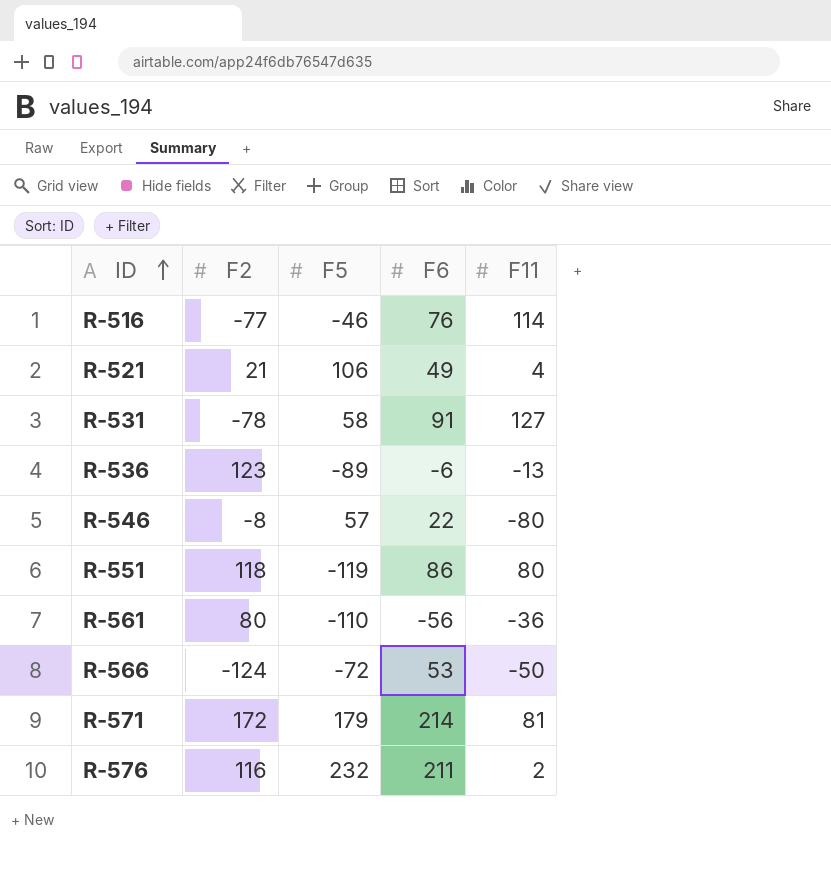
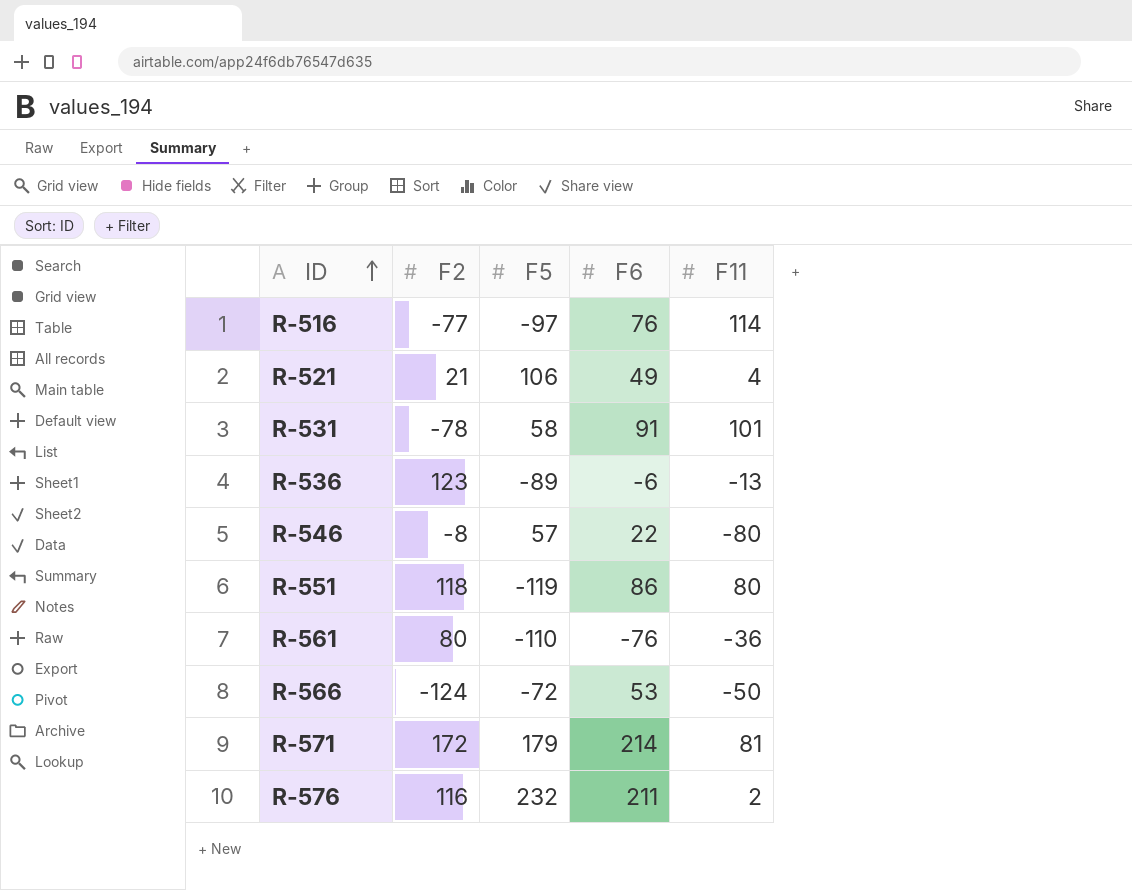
R-516 | F5: -46 -> -97
R-531 | F11: 127 -> 101
R-561 | F6: -56 -> -76

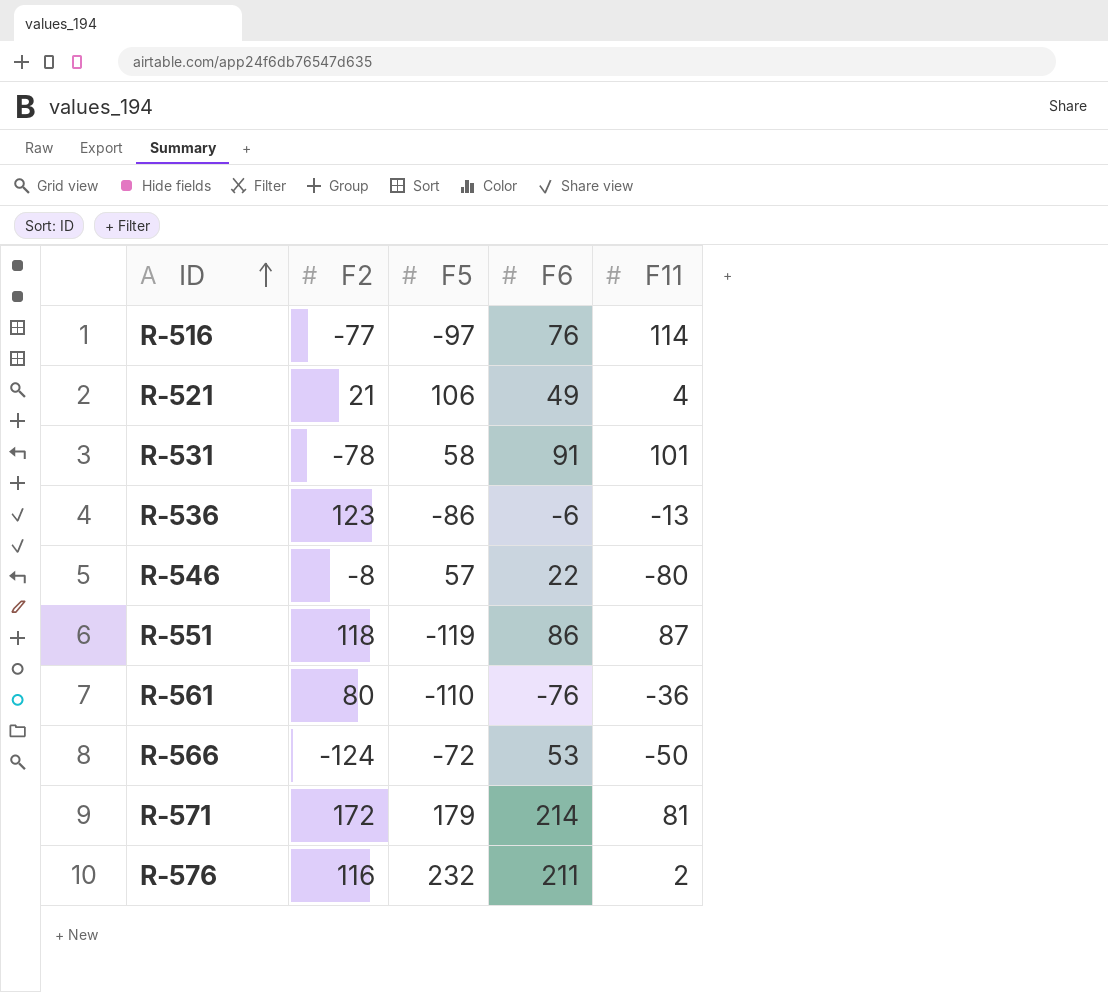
R-536 | F5: -89 -> -86
R-551 | F11: 80 -> 87

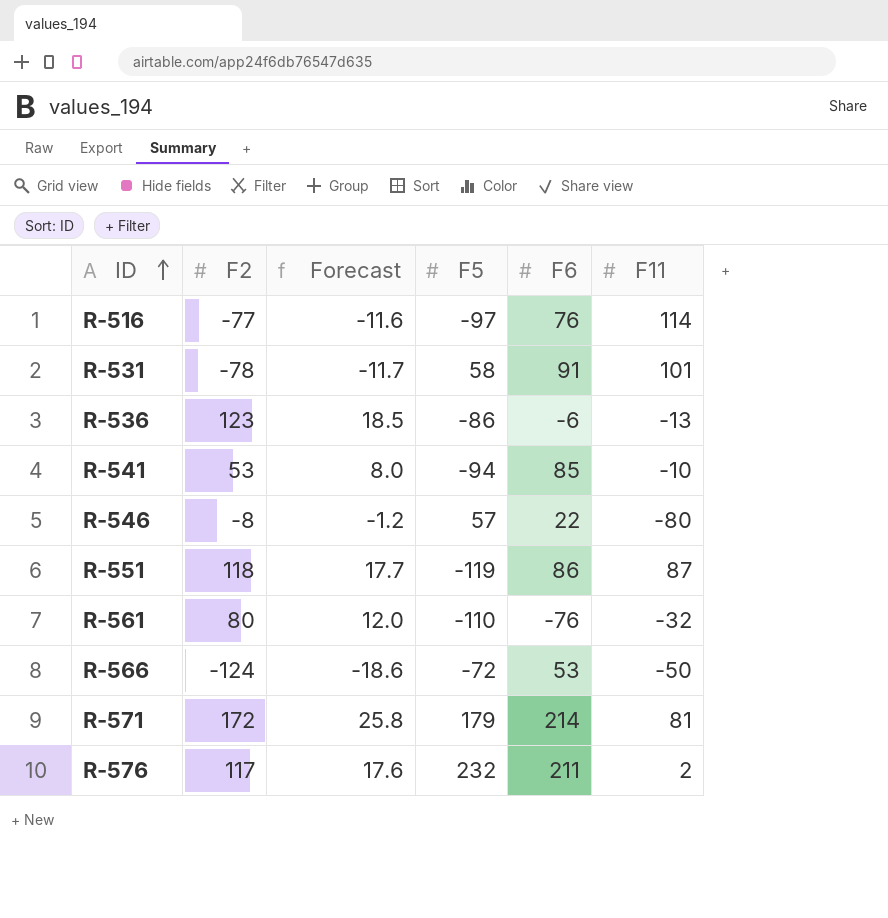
column Forecast | formula: none -> [F2] * 0.15
row R-521: 21 | 106 | 49 | 4 -> none
row R-541: none -> 53 | 8.0 | -94 | 85 | -10
R-561 | F11: -36 -> -32
R-576 | F2: 116 -> 117

